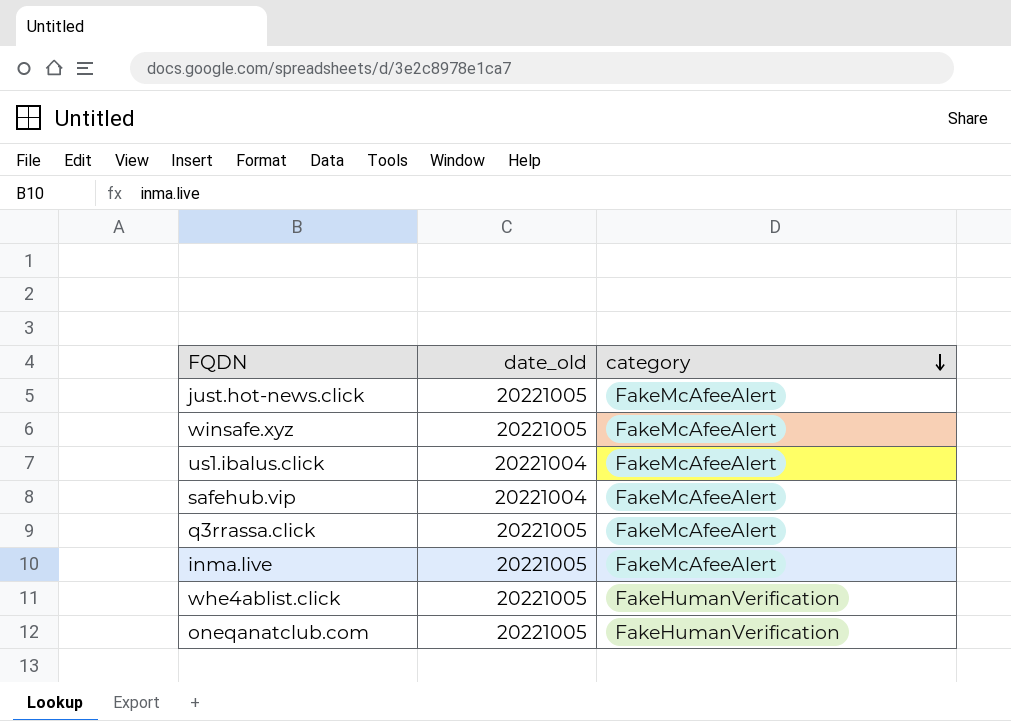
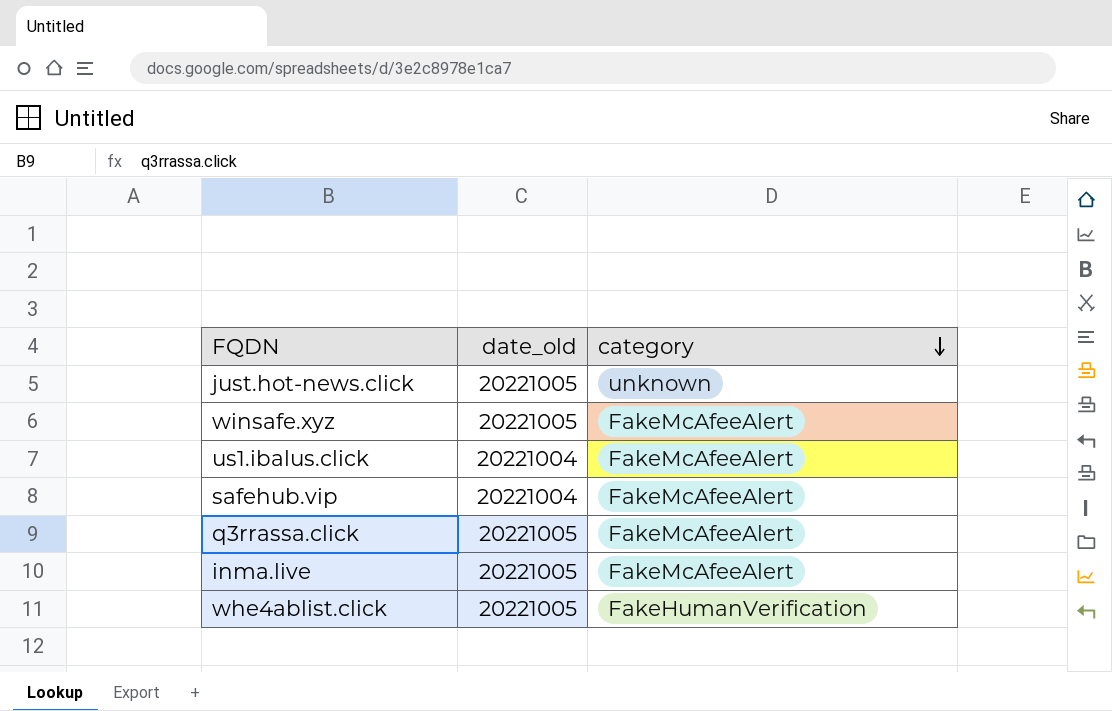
row oneqanatclub.com: 20221005 | FakeHumanVerification -> none
just.hot-news.click | category: FakeMcAfeeAlert -> unknown

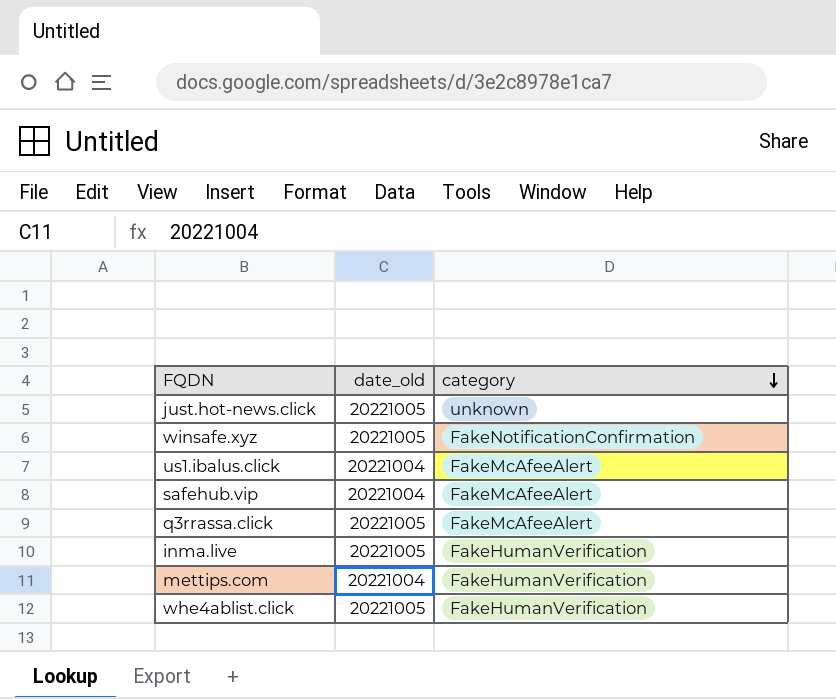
winsafe.xyz | category: FakeMcAfeeAlert -> FakeNotificationConfirmation
inma.live | category: FakeMcAfeeAlert -> FakeHumanVerification
row mettips.com: none -> 20221004 | FakeHumanVerification

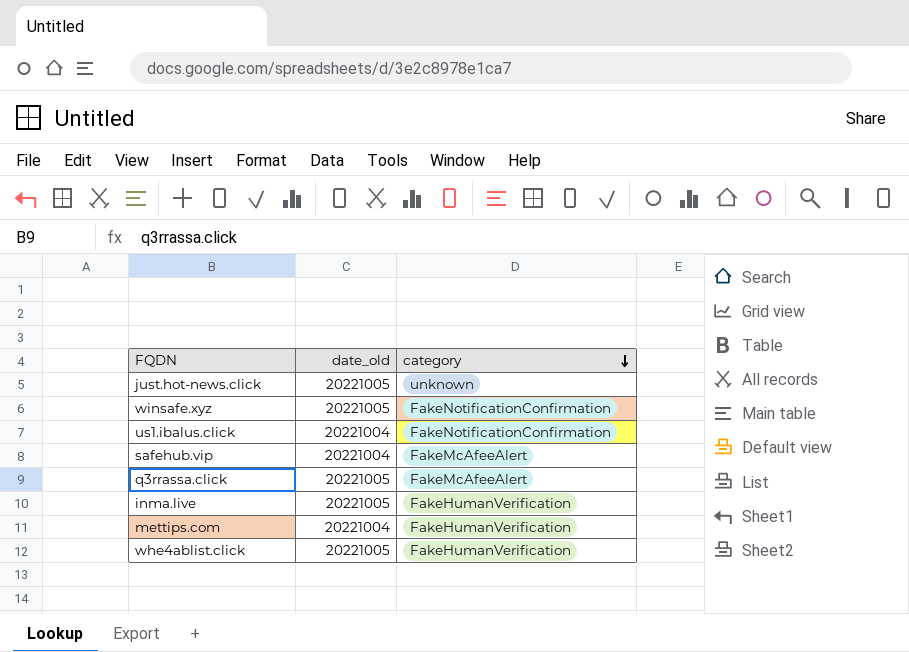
us1.ibalus.click | category: FakeMcAfeeAlert -> FakeNotificationConfirmation

